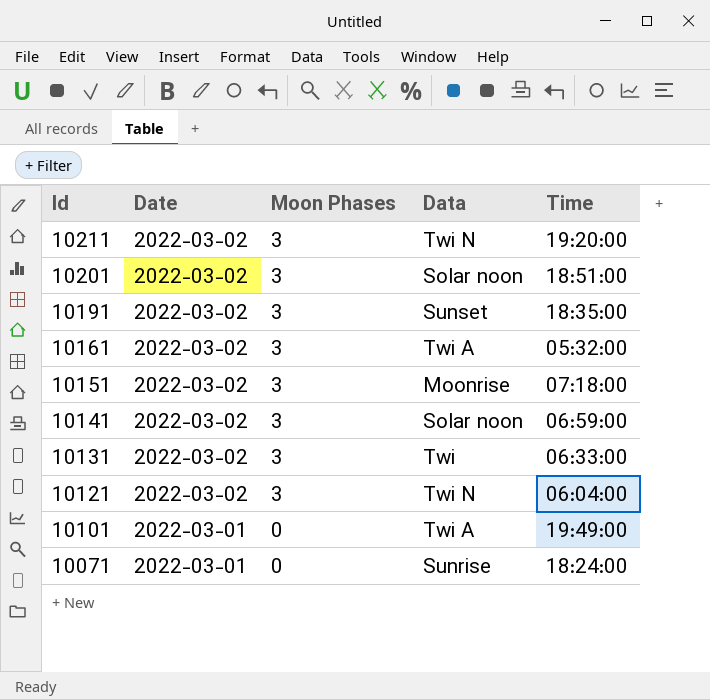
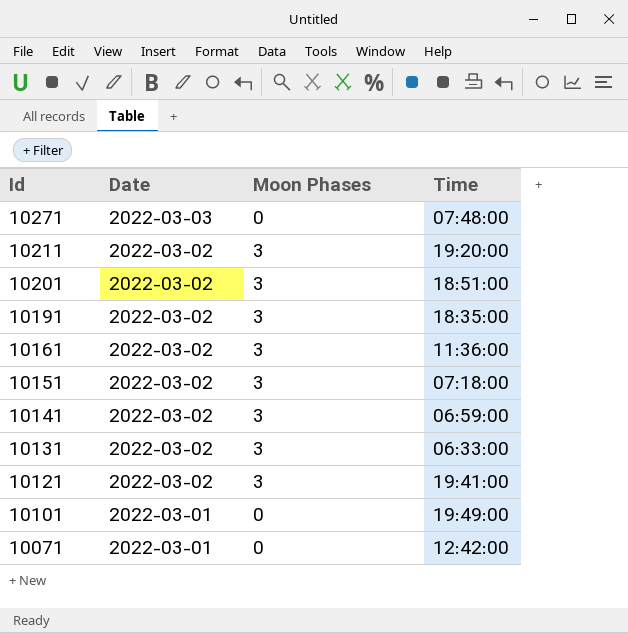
column Data | position: 4 -> none
row 10271: none -> 2022-03-03 | 0 | 07:48:00
10161 | Time: 05:32:00 -> 11:36:00
10121 | Time: 06:04:00 -> 19:41:00
10071 | Time: 18:24:00 -> 12:42:00

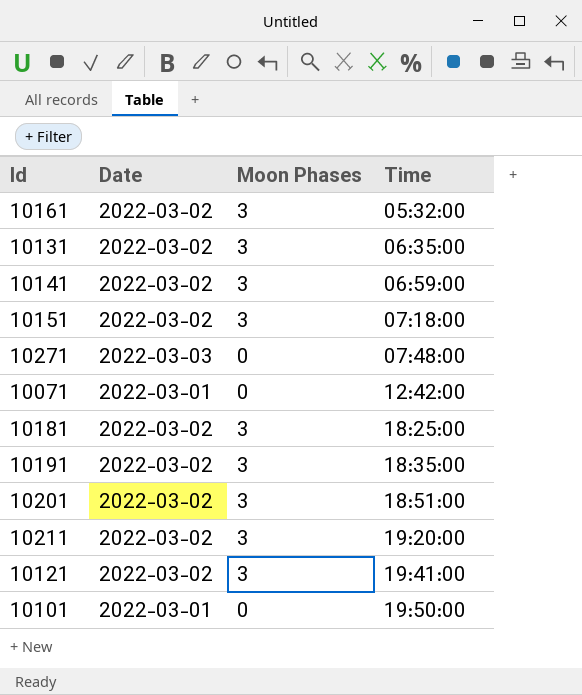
row order: Id descending -> Time ascending
10161 | Time: 11:36:00 -> 05:32:00
10131 | Time: 06:33:00 -> 06:35:00
row 10181: none -> 2022-03-02 | 3 | 18:25:00
10101 | Time: 19:49:00 -> 19:50:00

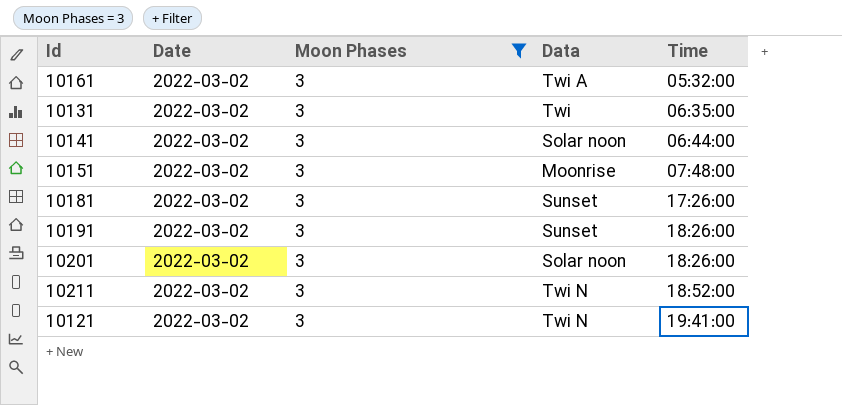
filter: none -> Moon Phases = 3
column Data | position: none -> 4
10141 | Time: 06:59:00 -> 06:44:00
10151 | Time: 07:18:00 -> 07:48:00
10181 | Time: 18:25:00 -> 17:26:00
10191 | Time: 18:35:00 -> 18:26:00
10201 | Time: 18:51:00 -> 18:26:00
10211 | Time: 19:20:00 -> 18:52:00

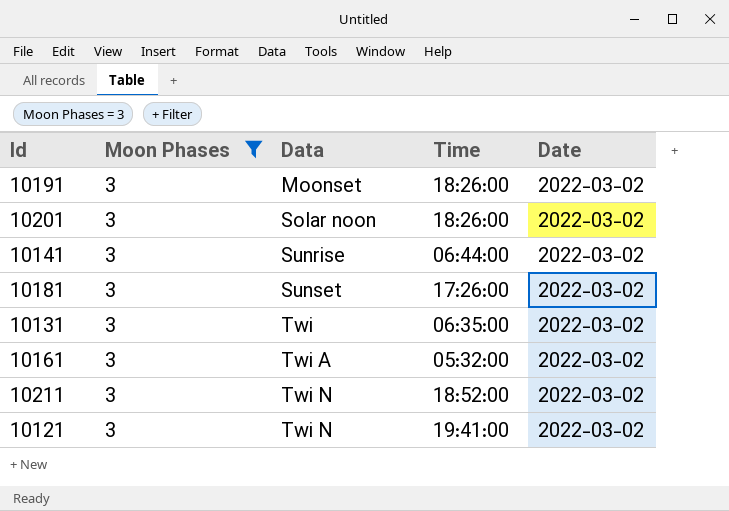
row order: Time ascending -> Data ascending
column Date | position: 2 -> 5
row 10151: 2022-03-02 | 3 | Moonrise | 07:48:00 -> none
10191 | Data: Sunset -> Moonset
10141 | Data: Solar noon -> Sunrise

